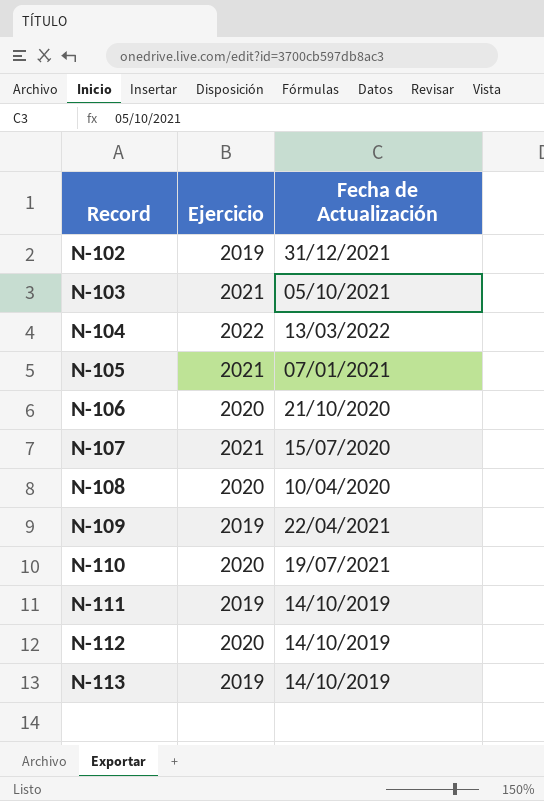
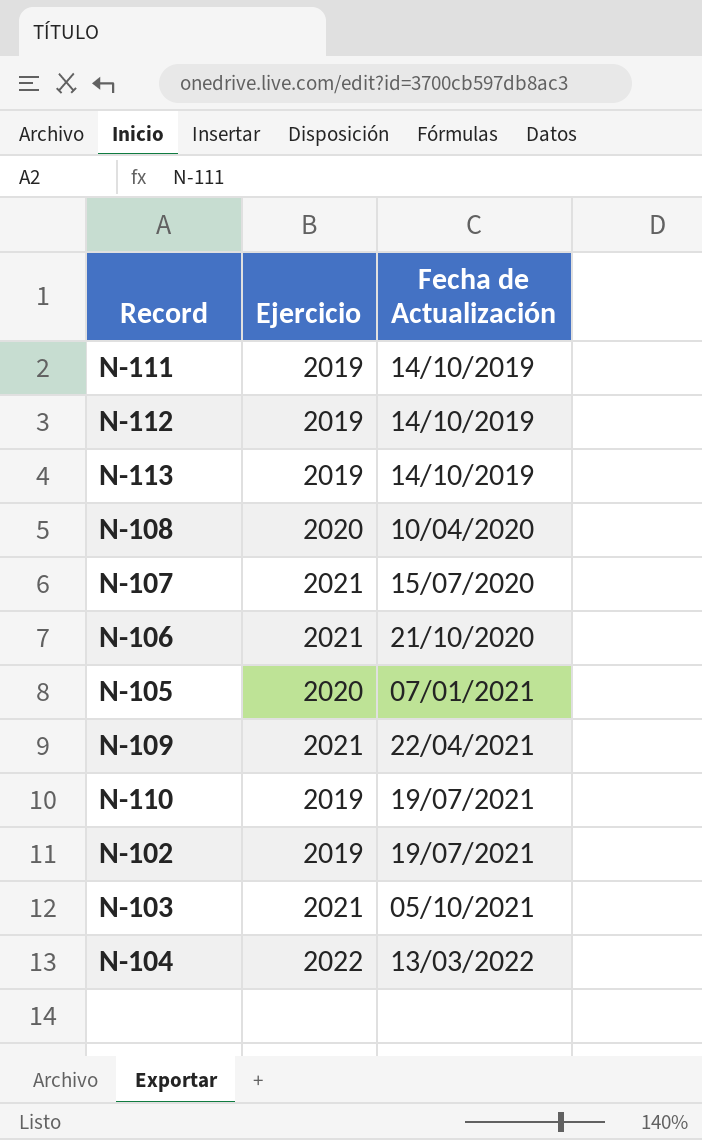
row order: Record ascending -> Fecha de Actualización ascending
N-112 | Ejercicio: 2020 -> 2019
N-106 | Ejercicio: 2020 -> 2021
N-105 | Ejercicio: 2021 -> 2020
N-109 | Ejercicio: 2019 -> 2021
N-110 | Ejercicio: 2020 -> 2019
N-102 | Fecha de Actualización: 31/12/2021 -> 19/07/2021

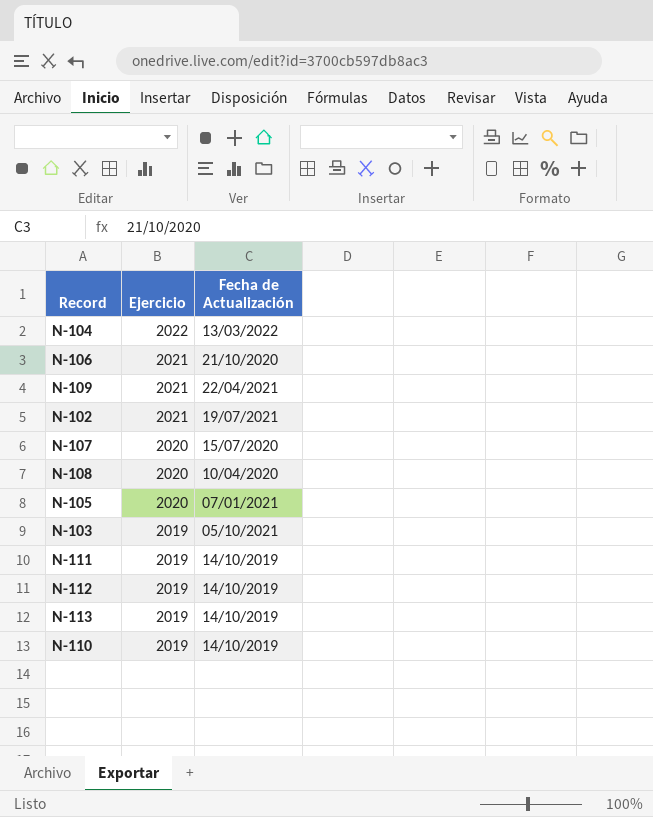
row order: Fecha de Actualización ascending -> Ejercicio descending
N-102 | Ejercicio: 2019 -> 2021
N-107 | Ejercicio: 2021 -> 2020
N-103 | Ejercicio: 2021 -> 2019
N-110 | Fecha de Actualización: 19/07/2021 -> 14/10/2019

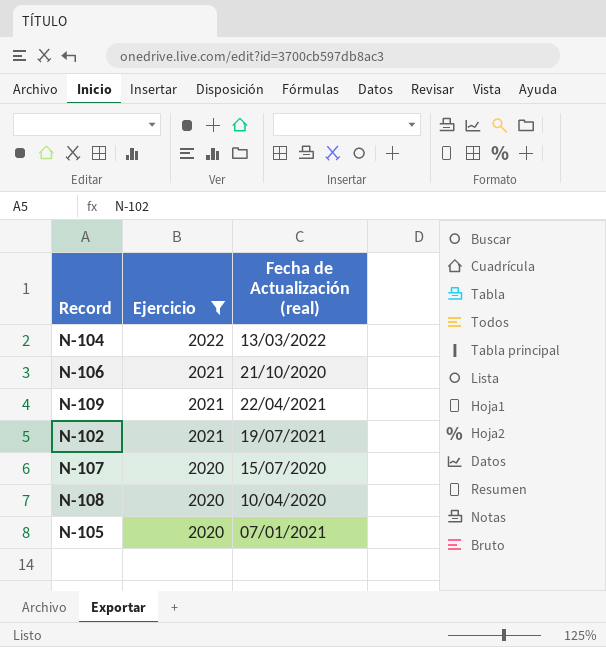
filter: none -> Ejercicio != 2019
column name: Fecha de Actualización -> Fecha de Actualización (real)

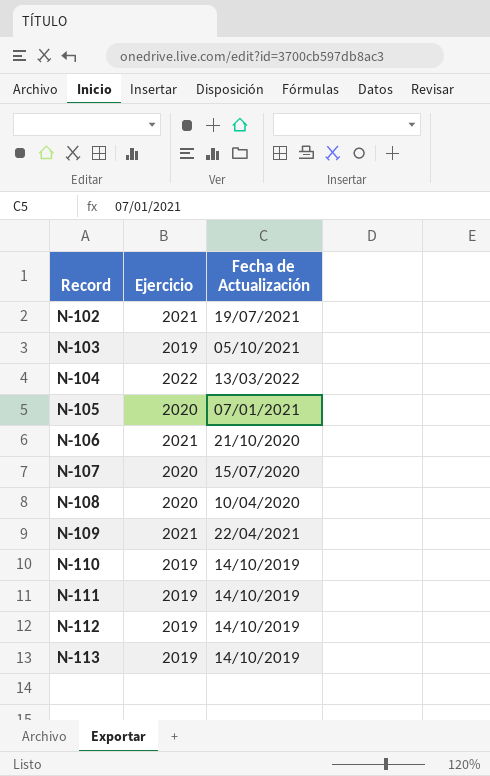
filter: Ejercicio != 2019 -> none
row order: Ejercicio descending -> Record ascending
column name: Fecha de Actualización (real) -> Fecha de Actualización

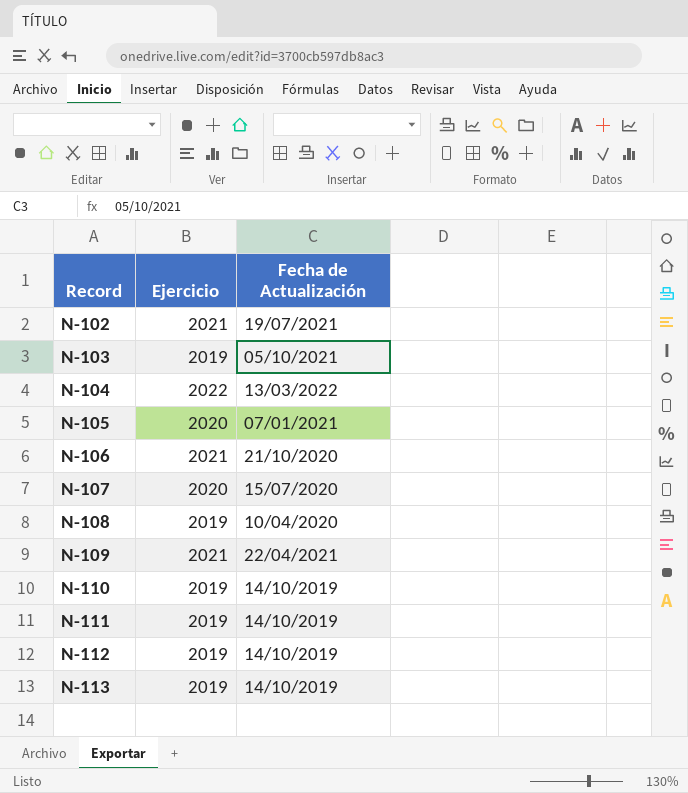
N-108 | Ejercicio: 2020 -> 2019

